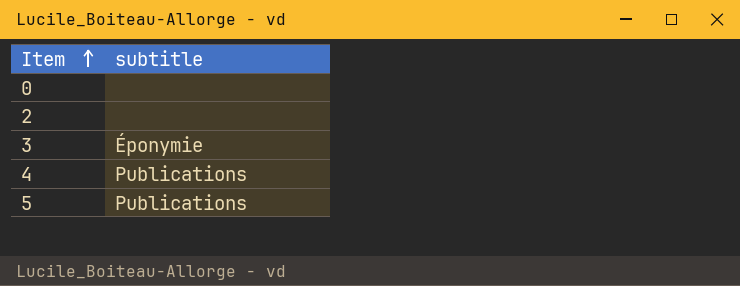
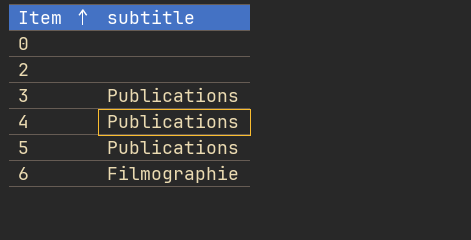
3 | subtitle: Éponymie -> Publications
row 6: none -> Filmographie

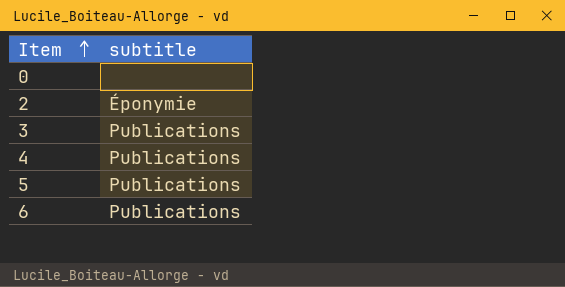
2 | subtitle: none -> Éponymie
6 | subtitle: Filmographie -> Publications

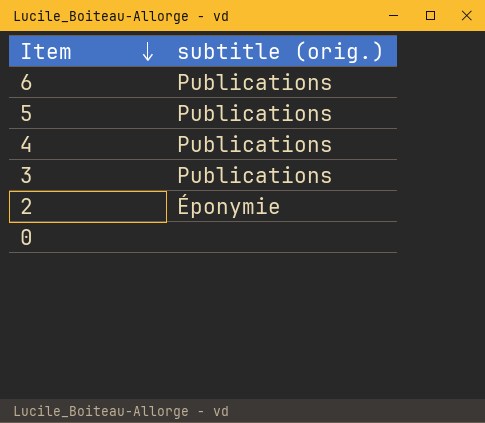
row order: Item ascending -> Item descending
column name: subtitle -> subtitle (orig.)

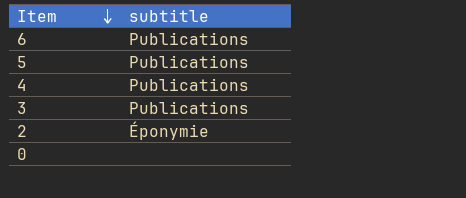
column name: subtitle (orig.) -> subtitle

